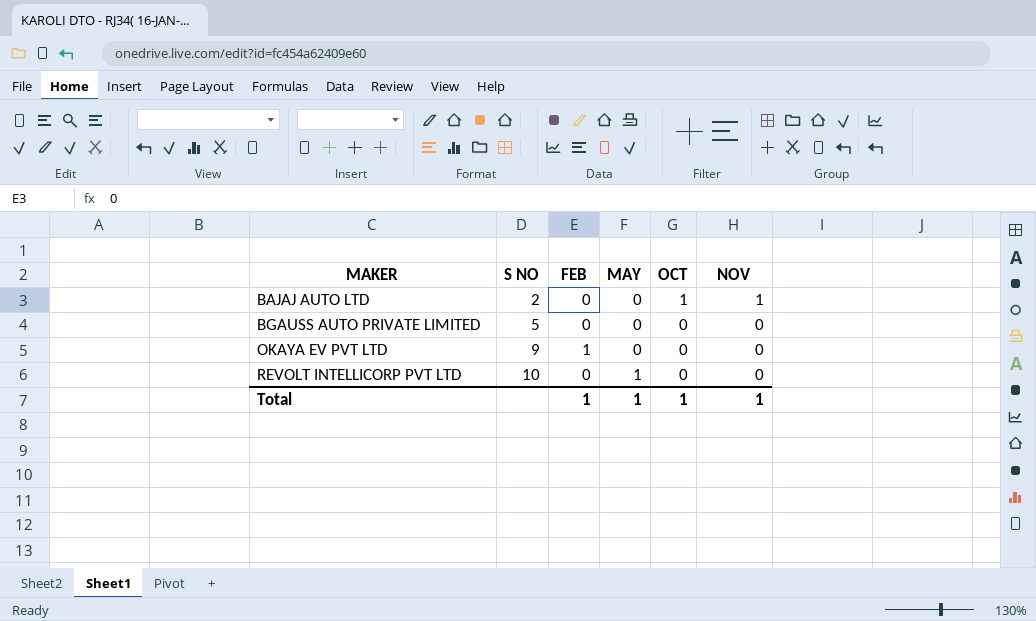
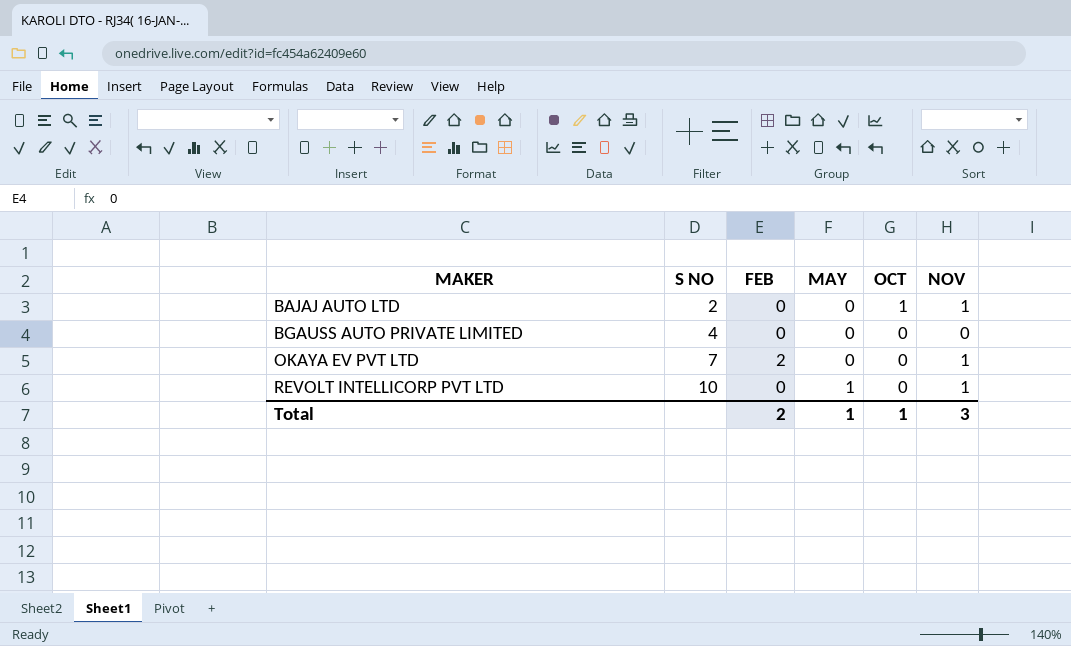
BGAUSS AUTO PRIVATE LIMITED | S NO: 5 -> 4
OKAYA EV PVT LTD | S NO: 9 -> 7
OKAYA EV PVT LTD | FEB: 1 -> 2
OKAYA EV PVT LTD | NOV: 0 -> 1
REVOLT INTELLICORP PVT LTD | NOV: 0 -> 1
Total | FEB: 1 -> 2
Total | NOV: 1 -> 3

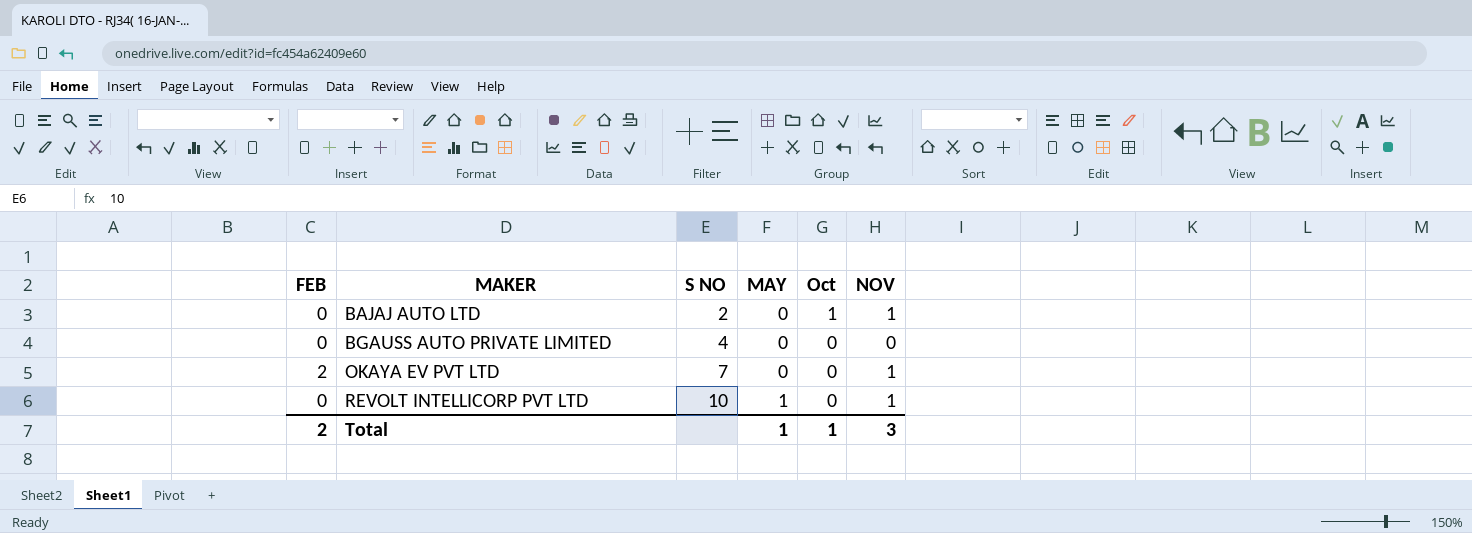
column FEB | position: 3 -> 1
column name: OCT -> Oct

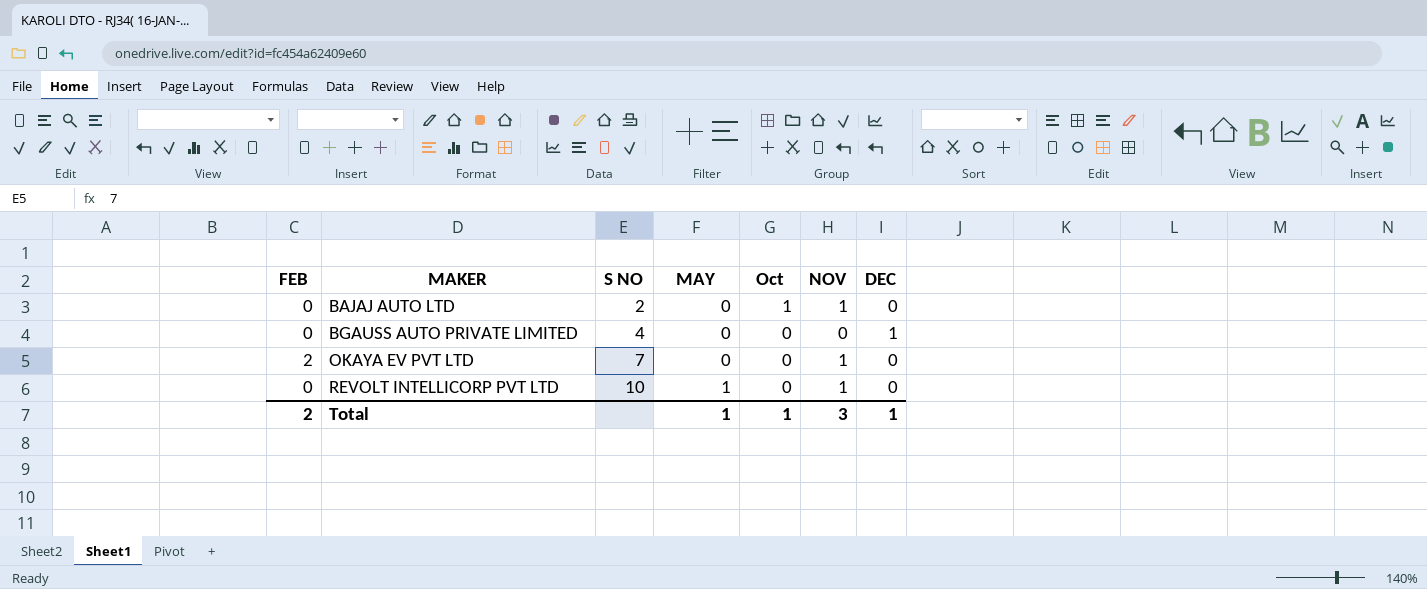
column DEC | position: none -> 7

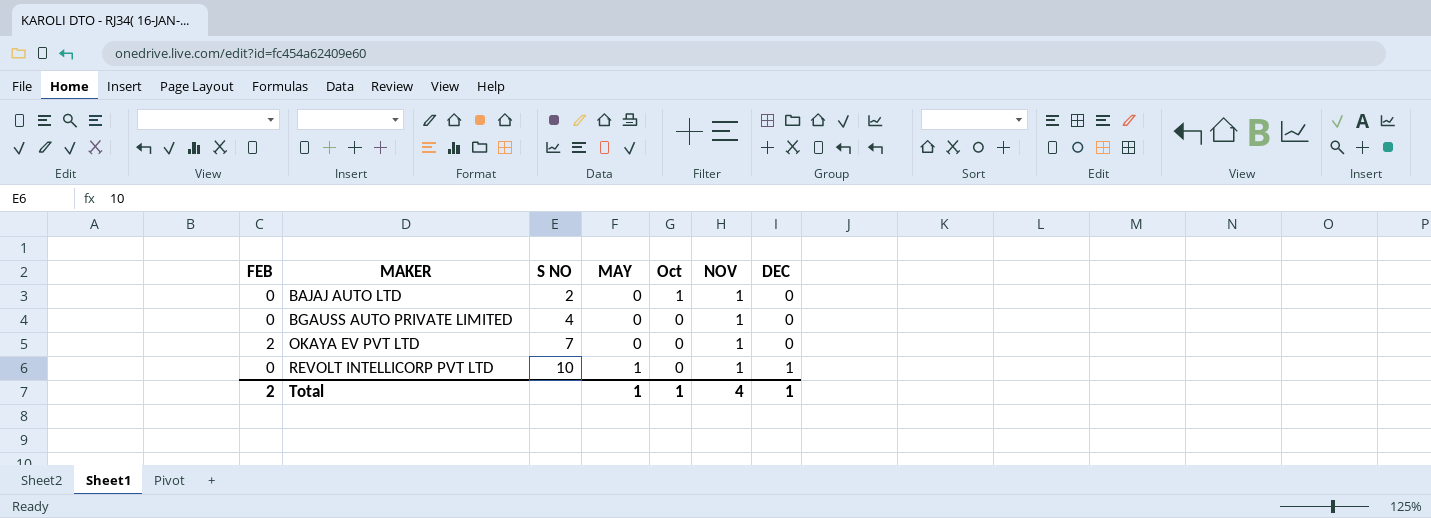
BGAUSS AUTO PRIVATE LIMITED | NOV: 0 -> 1
BGAUSS AUTO PRIVATE LIMITED | DEC: 1 -> 0
REVOLT INTELLICORP PVT LTD | DEC: 0 -> 1
Total | NOV: 3 -> 4

